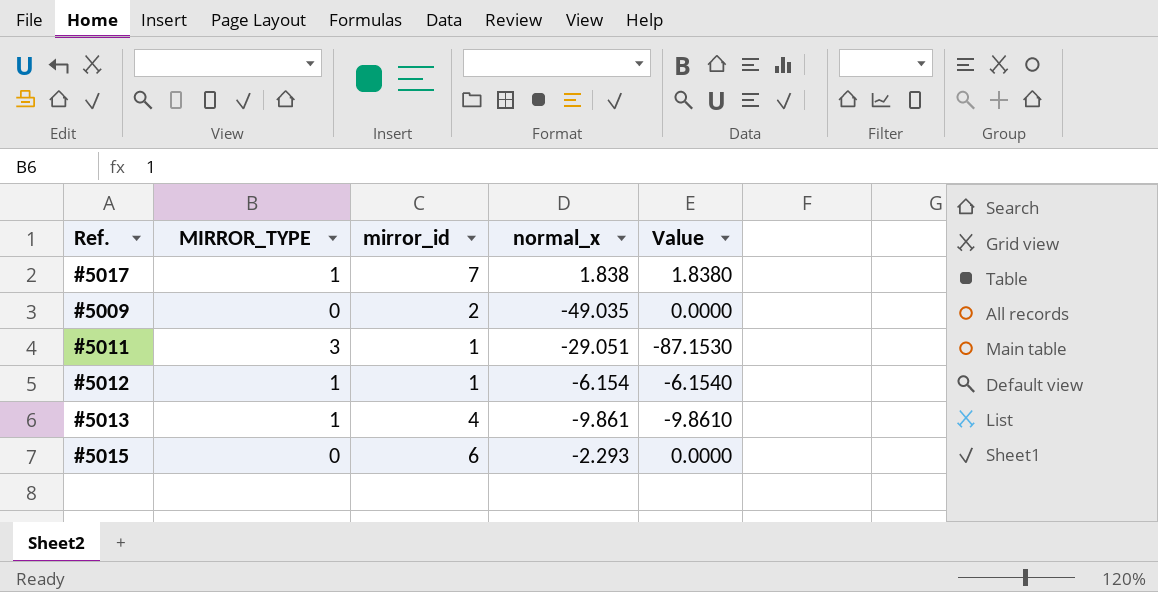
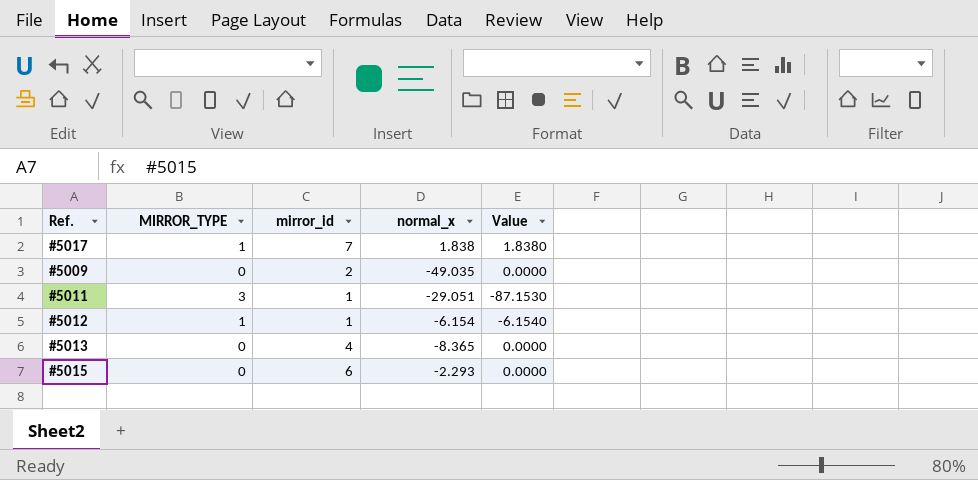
#5013 | MIRROR_TYPE: 1 -> 0
#5013 | normal_x: -9.861 -> -8.365
#5013 | Value: -9.8610 -> 0.0000

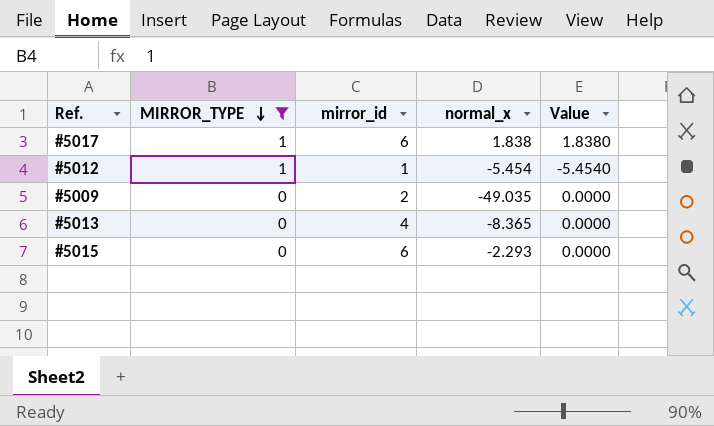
filter: none -> MIRROR_TYPE != 3
row order: none -> MIRROR_TYPE descending
#5017 | mirror_id: 7 -> 6
#5012 | normal_x: -6.154 -> -5.454
#5012 | Value: -6.1540 -> -5.4540

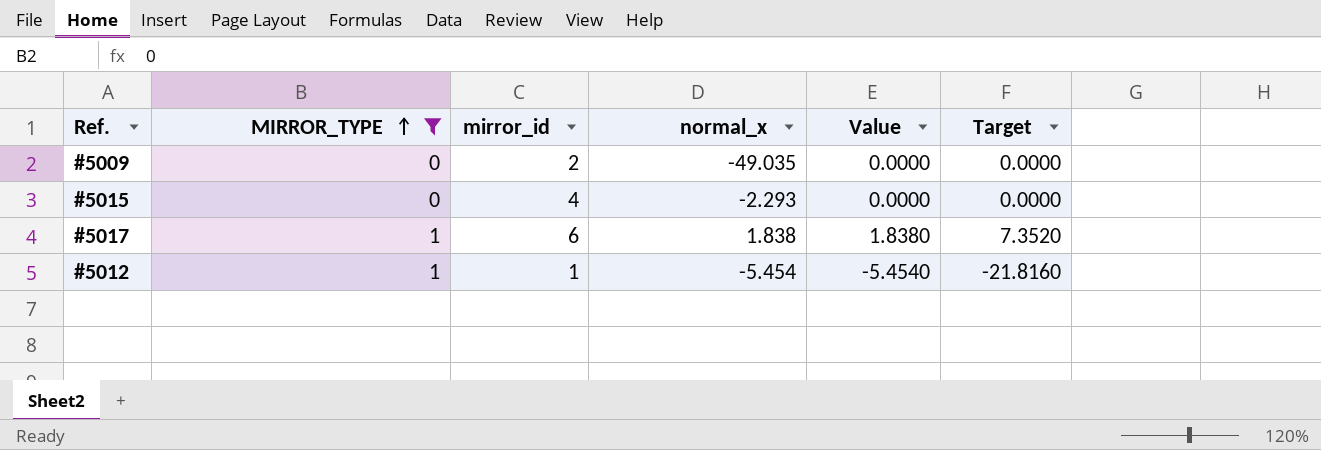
row order: MIRROR_TYPE descending -> MIRROR_TYPE ascending
column Target | formula: none -> [Value] * 4
row #5013: 0 | 4 | -8.365 | 0.0000 -> none
#5015 | mirror_id: 6 -> 4

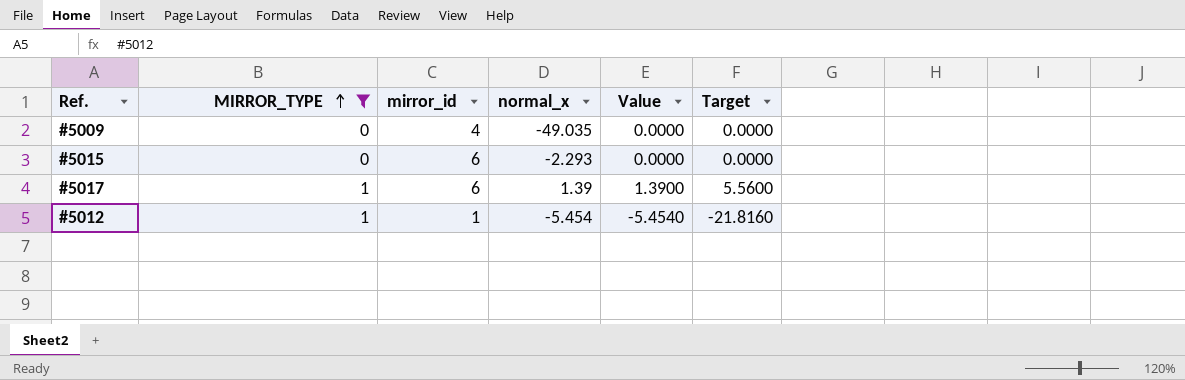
#5009 | mirror_id: 2 -> 4
#5015 | mirror_id: 4 -> 6
#5017 | normal_x: 1.838 -> 1.39
#5017 | Value: 1.8380 -> 1.3900
#5017 | Target: 7.3520 -> 5.5600

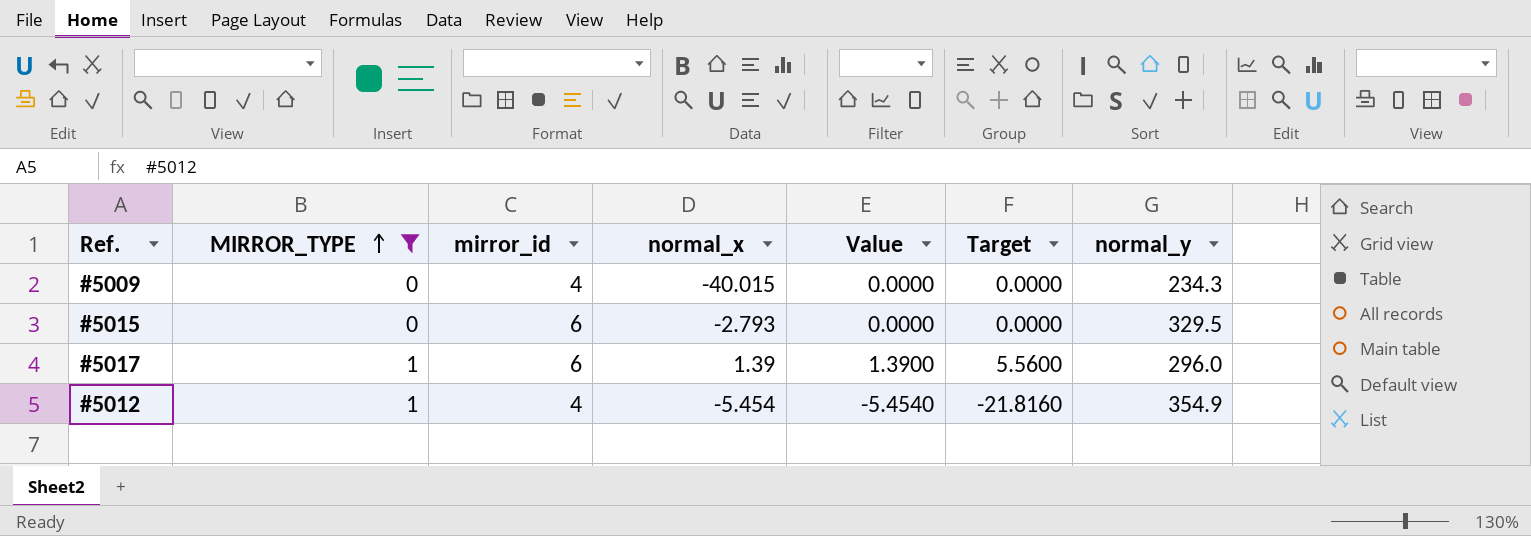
column normal_y | position: none -> 7
#5009 | normal_x: -49.035 -> -40.015
#5015 | normal_x: -2.293 -> -2.793
#5012 | mirror_id: 1 -> 4

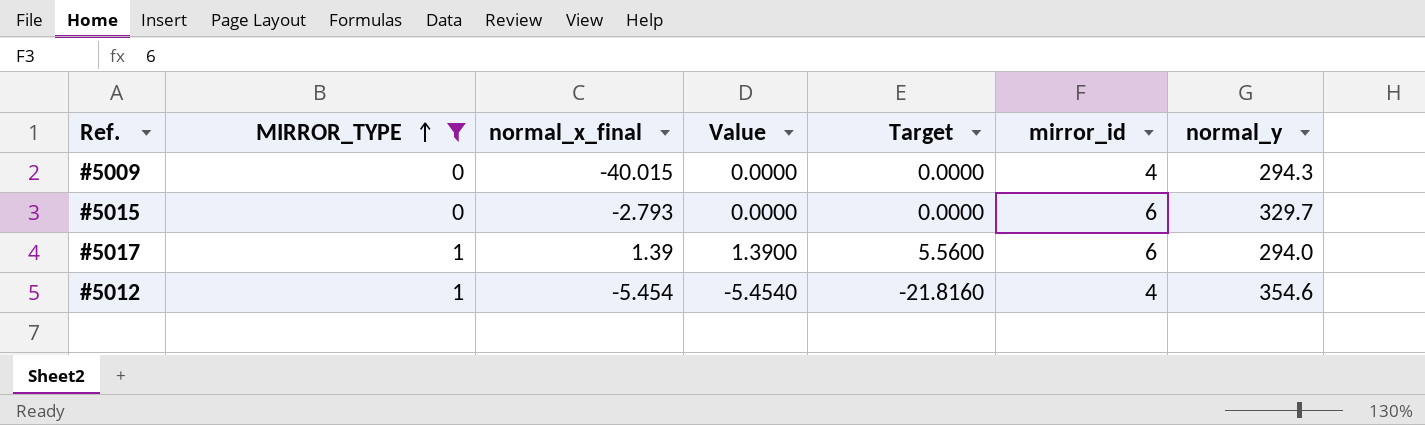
column name: normal_x -> normal_x_final
column mirror_id | position: 3 -> 6
#5009 | normal_y: 234.3 -> 294.3
#5015 | normal_y: 329.5 -> 329.7
#5017 | normal_y: 296.0 -> 294.0
#5012 | normal_y: 354.9 -> 354.6

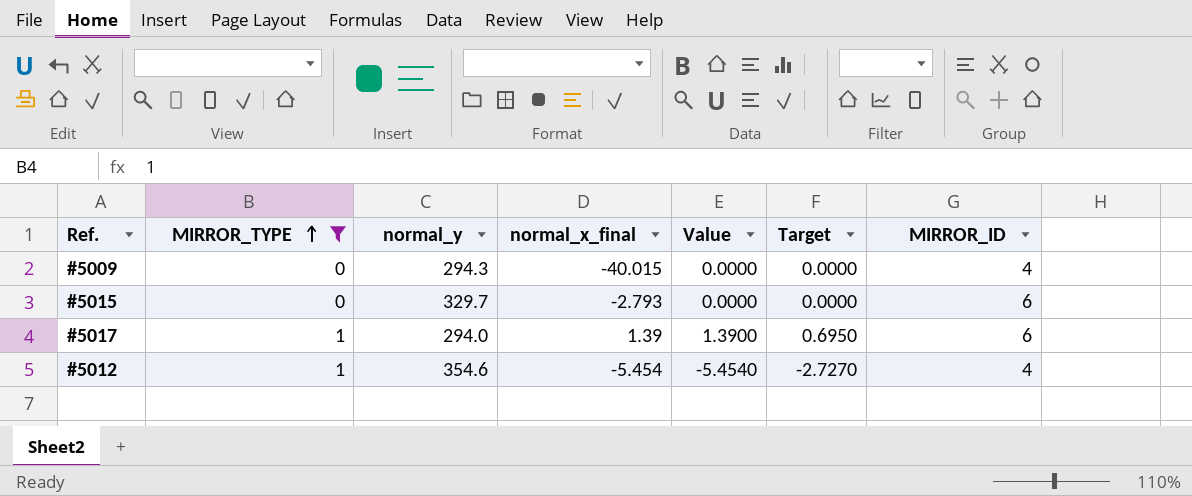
column normal_y | position: 7 -> 3
column Target | formula: [Value] * 4 -> [Value] * 0.5
column name: mirror_id -> MIRROR_ID

